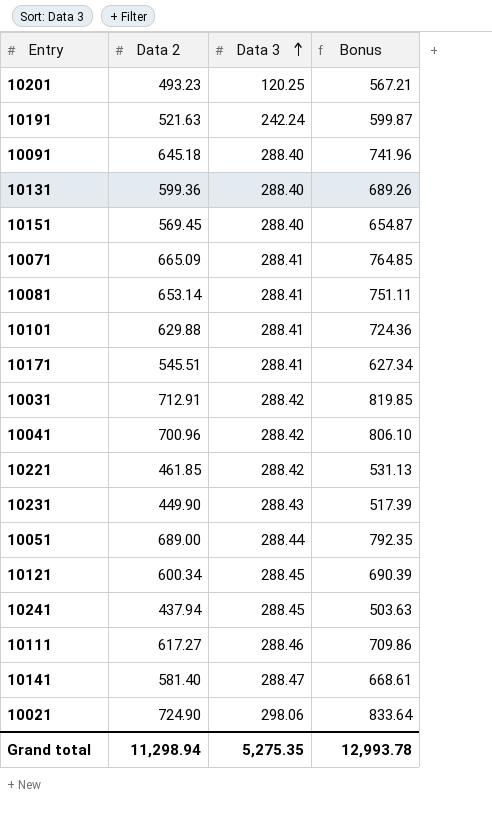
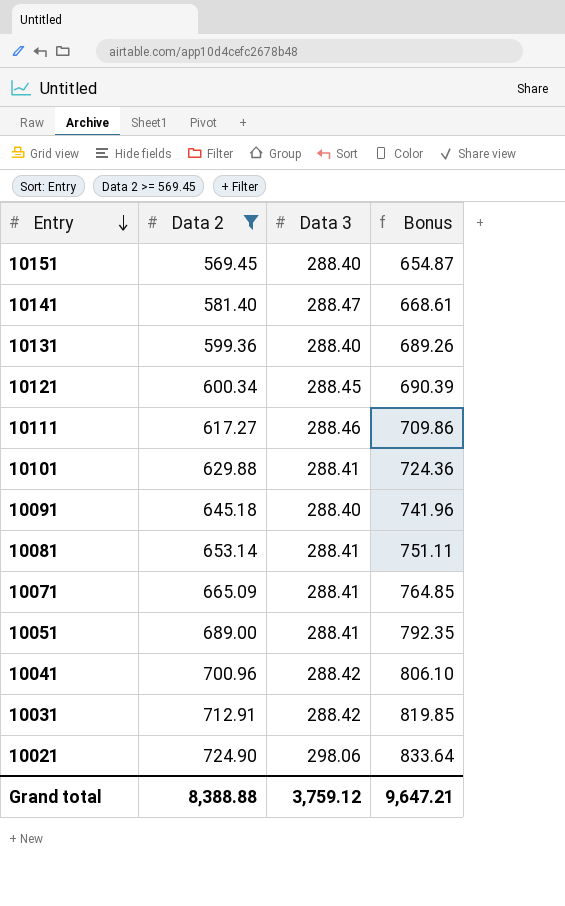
filter: none -> Data 2 >= 569.45
row order: Data 3 ascending -> Entry descending
10051 | Data 3: 288.44 -> 288.41
Grand total | Data 2: 11,298.94 -> 8,388.88
Grand total | Data 3: 5,275.35 -> 3,759.12
Grand total | Bonus: 12,993.78 -> 9,647.21

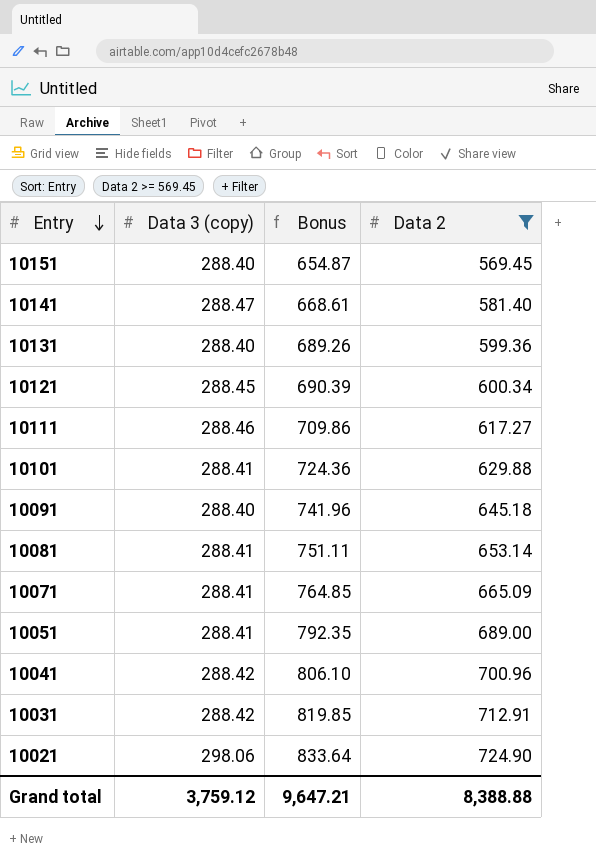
column name: Data 3 -> Data 3 (copy)
column Data 2 | position: 2 -> 4

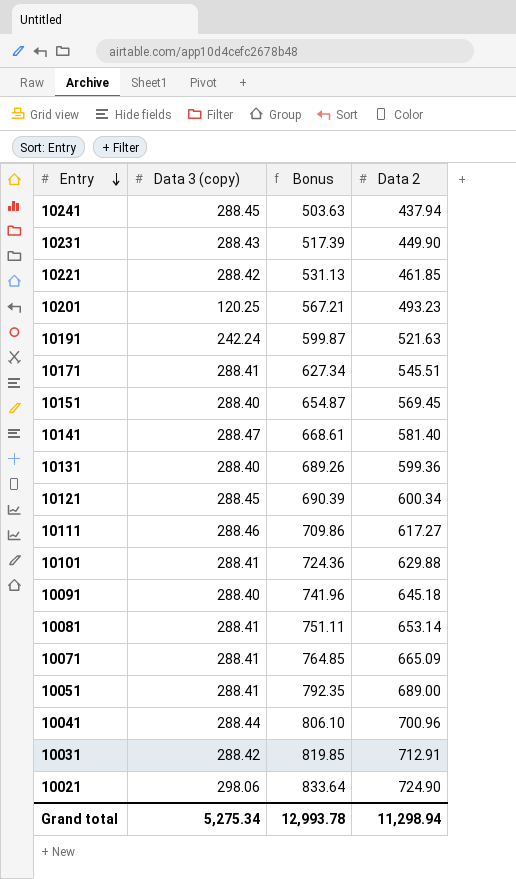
filter: Data 2 >= 569.45 -> none
10041 | Data 3 (copy): 288.42 -> 288.44
Grand total | Data 3 (copy): 3,759.12 -> 5,275.34
Grand total | Bonus: 9,647.21 -> 12,993.78
Grand total | Data 2: 8,388.88 -> 11,298.94

